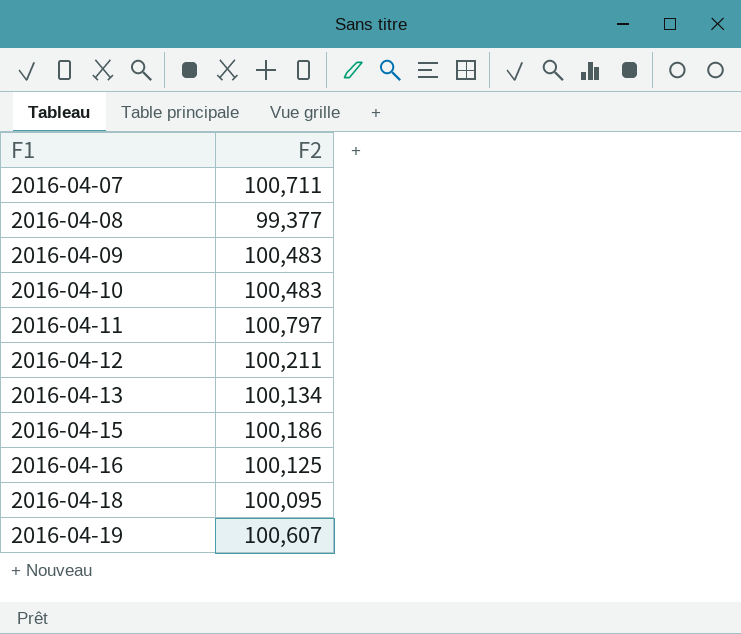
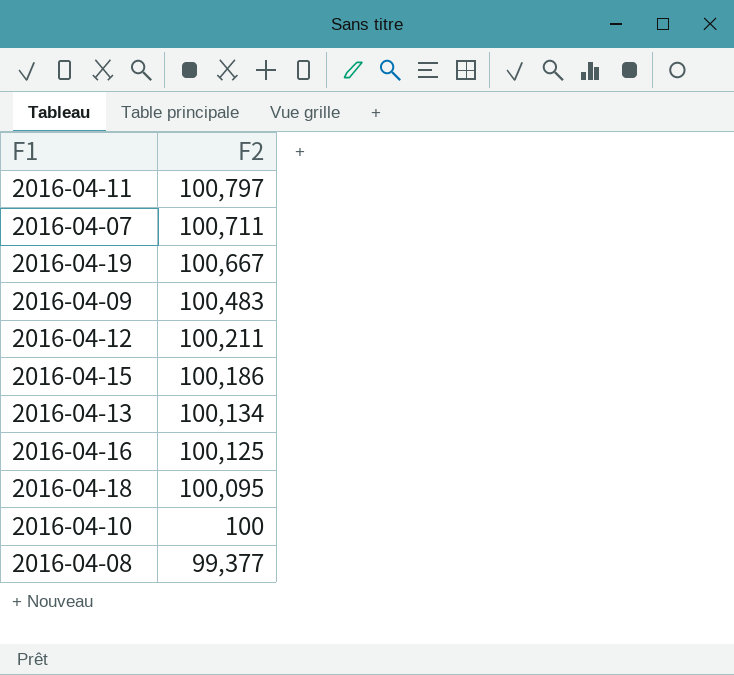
row order: F1 ascending -> F2 descending
2016-04-19 | F2: 100,607 -> 100,667
2016-04-10 | F2: 100,483 -> 100

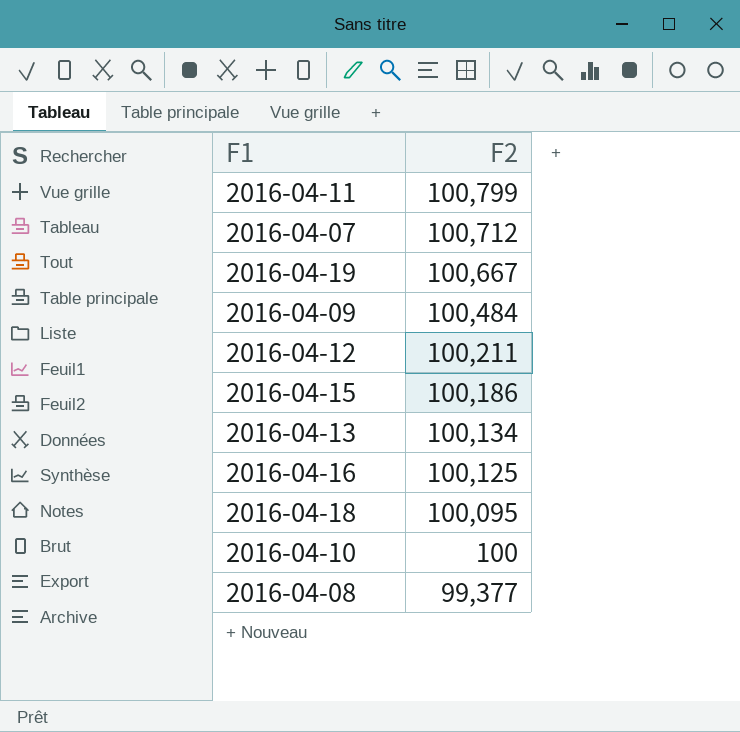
2016-04-11 | F2: 100,797 -> 100,799
2016-04-07 | F2: 100,711 -> 100,712
2016-04-09 | F2: 100,483 -> 100,484

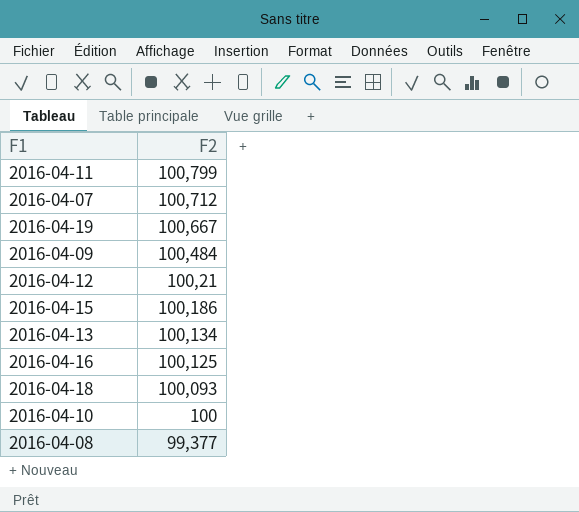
2016-04-12 | F2: 100,211 -> 100,21
2016-04-18 | F2: 100,095 -> 100,093

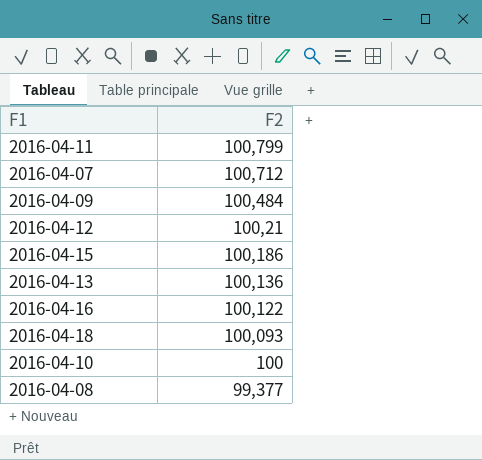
row 2016-04-19: 100,667 -> none
2016-04-13 | F2: 100,134 -> 100,136
2016-04-16 | F2: 100,125 -> 100,122

